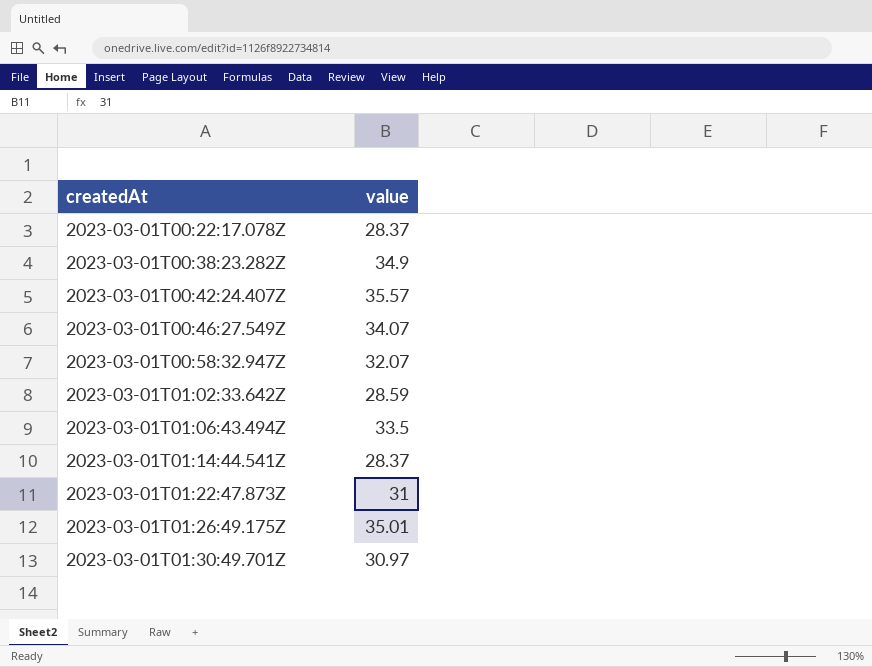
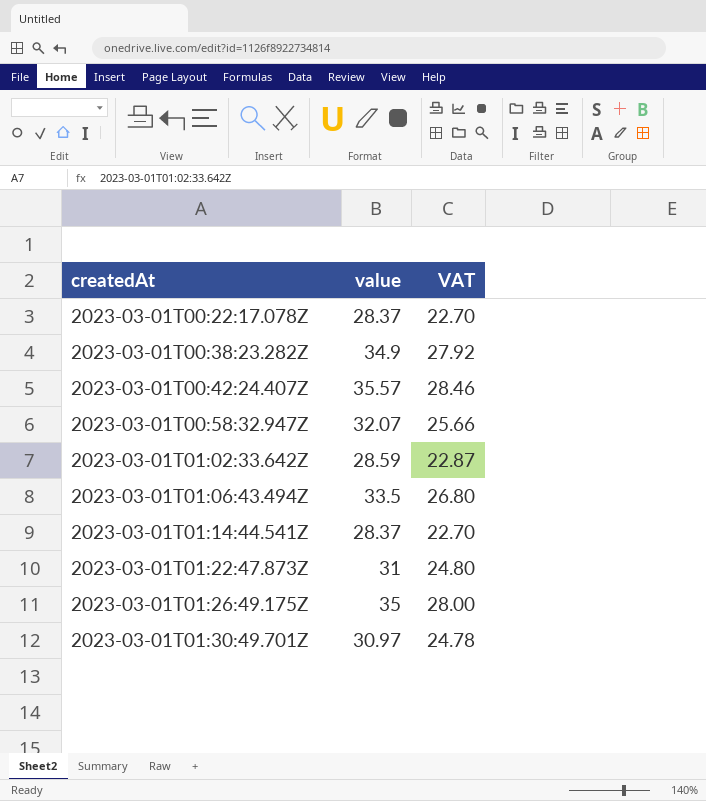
column VAT | formula: none -> [value] * 0.8
row 2023-03-01T00:46:27.549Z: 34.07 -> none
2023-03-01T01:26:49.175Z | value: 35.01 -> 35

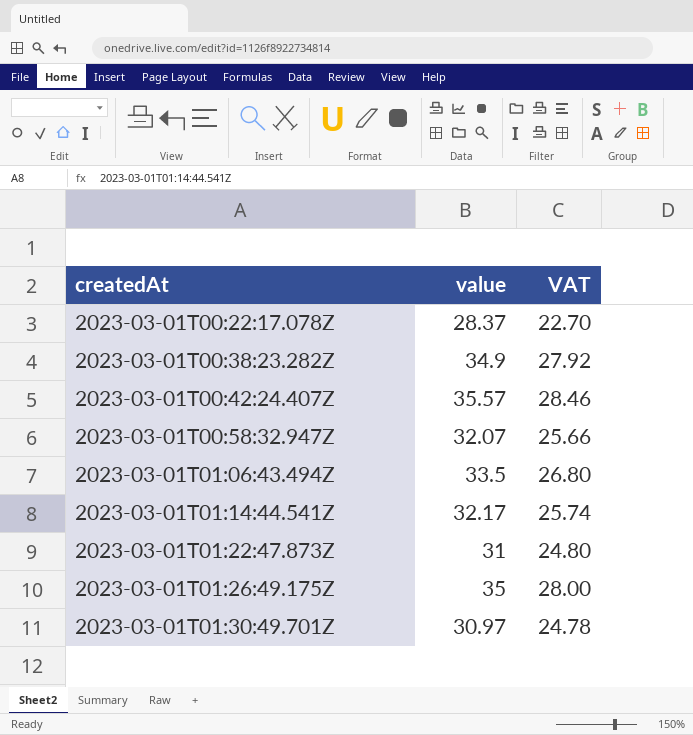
row 2023-03-01T01:02:33.642Z: 28.59 | 22.87 -> none
2023-03-01T01:14:44.541Z | value: 28.37 -> 32.17
2023-03-01T01:14:44.541Z | VAT: 22.70 -> 25.74

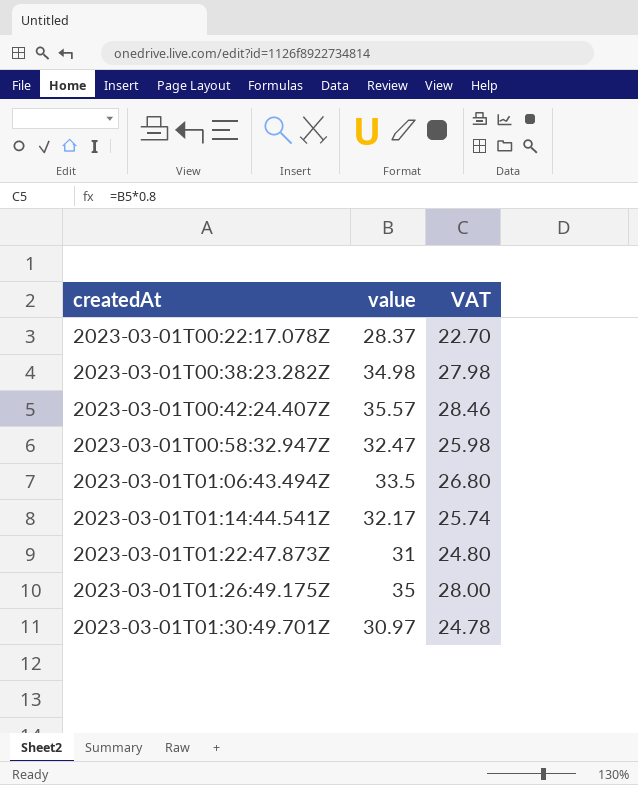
2023-03-01T00:38:23.282Z | value: 34.9 -> 34.98
2023-03-01T00:38:23.282Z | VAT: 27.92 -> 27.98
2023-03-01T00:58:32.947Z | value: 32.07 -> 32.47
2023-03-01T00:58:32.947Z | VAT: 25.66 -> 25.98

